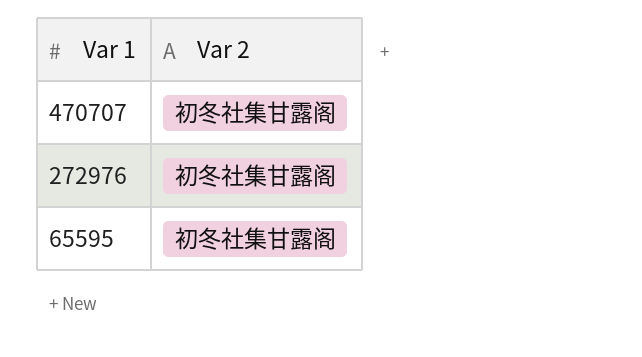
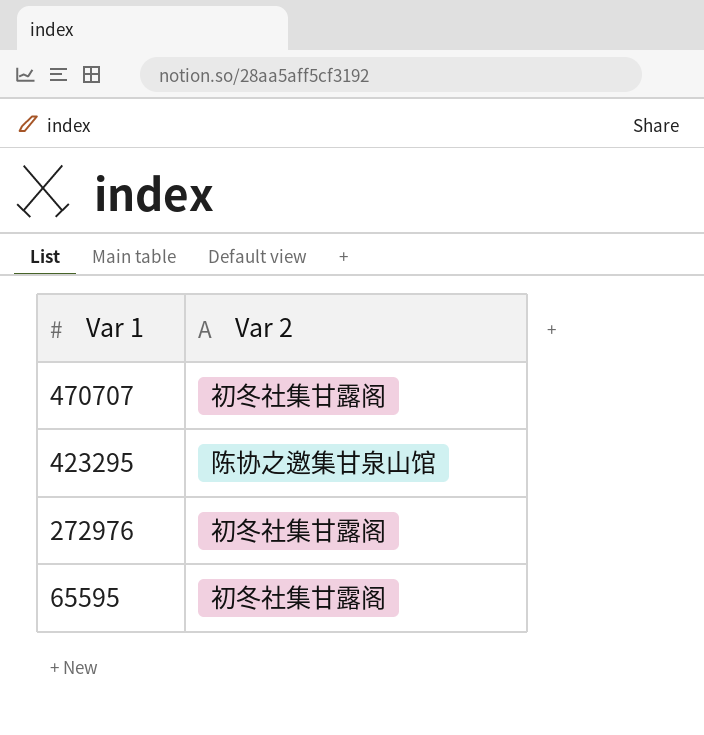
row 423295: none -> 陈协之邀集甘泉山馆

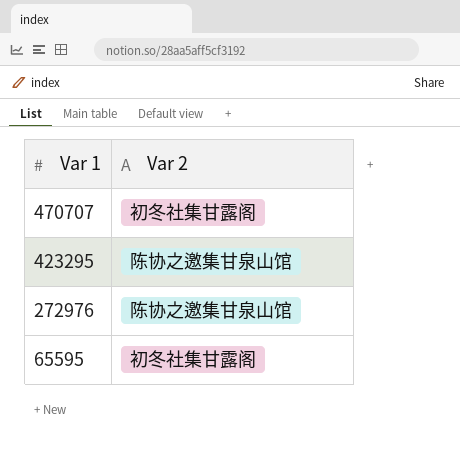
272976 | Var 2: 初冬社集甘露阁 -> 陈协之邀集甘泉山馆

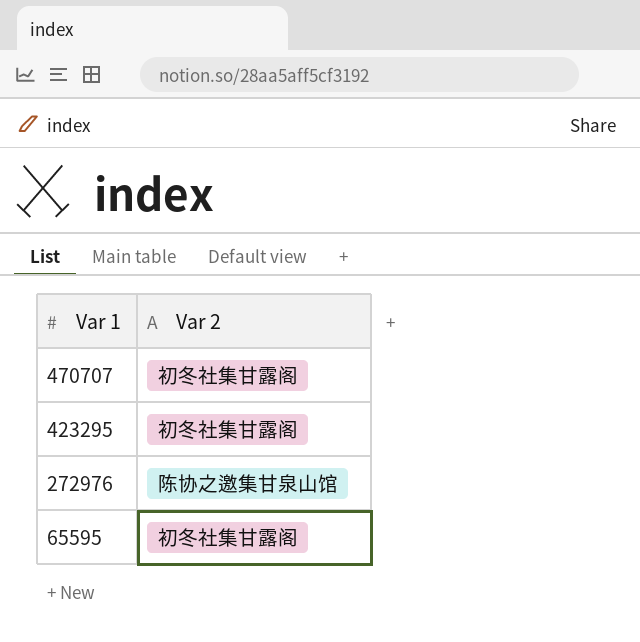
423295 | Var 2: 陈协之邀集甘泉山馆 -> 初冬社集甘露阁

